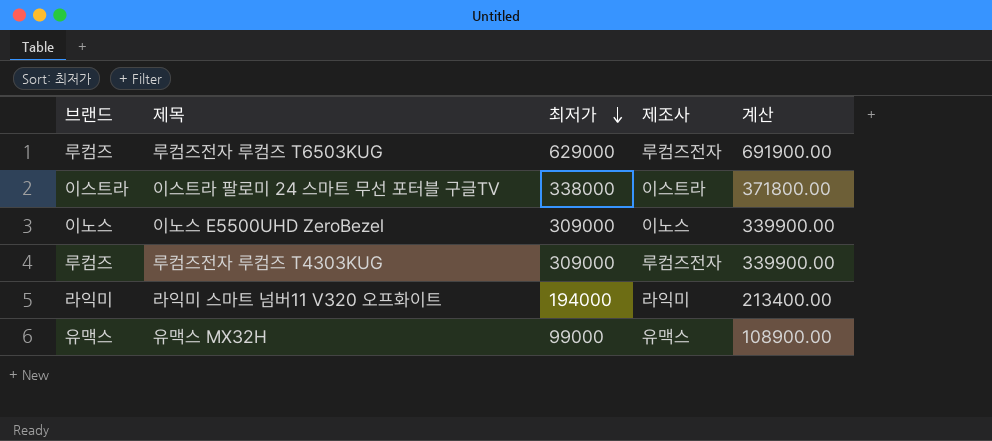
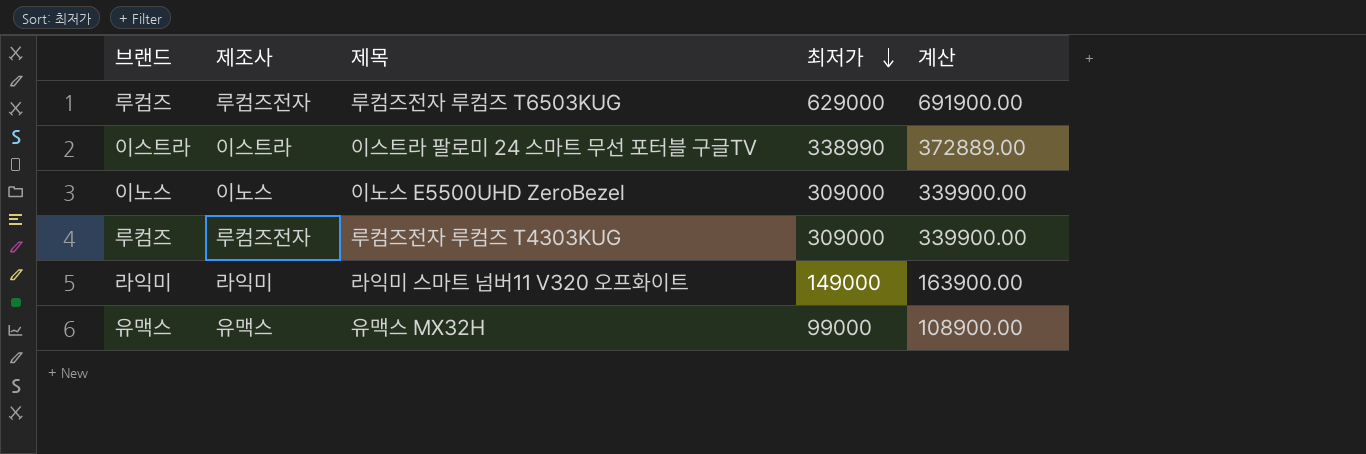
column 제조사 | position: 4 -> 2
이스트라 팔로미 24 스마트 무선 포터블 구글TV | 최저가: 338000 -> 338990
이스트라 팔로미 24 스마트 무선 포터블 구글TV | 계산: 371800.00 -> 372889.00
라익미 스마트 넘버11 V320 오프화이트 | 최저가: 194000 -> 149000
라익미 스마트 넘버11 V320 오프화이트 | 계산: 213400.00 -> 163900.00

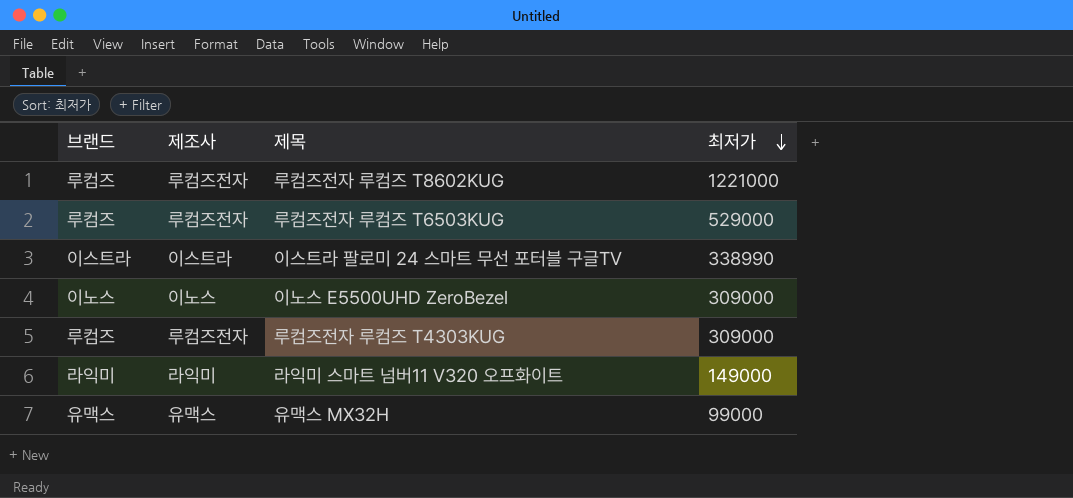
column 계산 | formula: [최저가] * 1.1 -> none
row 루컴즈전자 루컴즈 T8602KUG: none -> 루컴즈 | 루컴즈전자 | 1221000
루컴즈전자 루컴즈 T6503KUG | 최저가: 629000 -> 529000

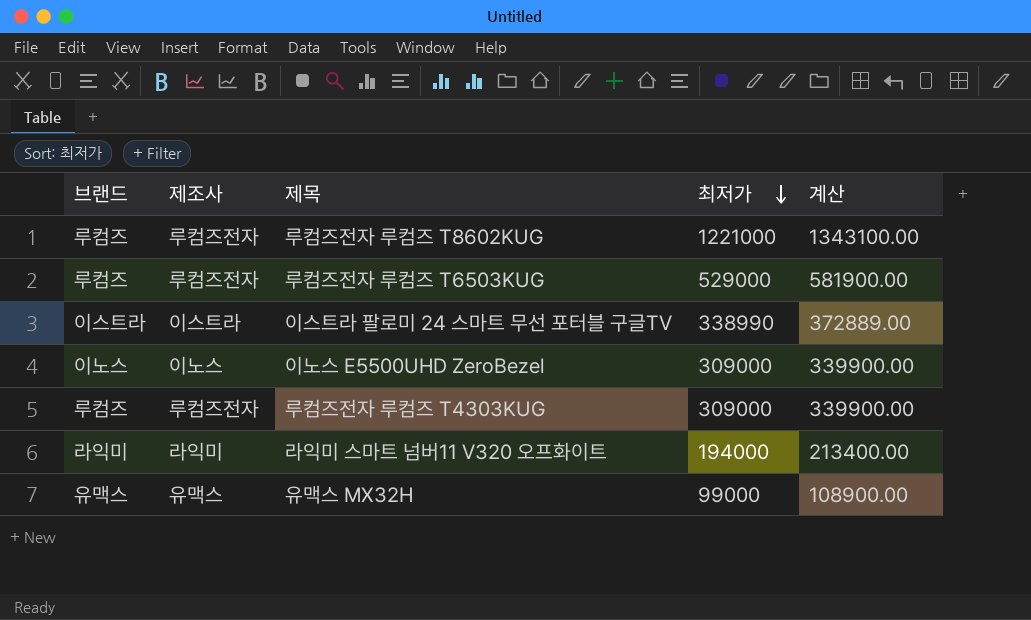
column 계산 | formula: none -> [최저가] * 1.1
라익미 스마트 넘버11 V320 오프화이트 | 최저가: 149000 -> 194000

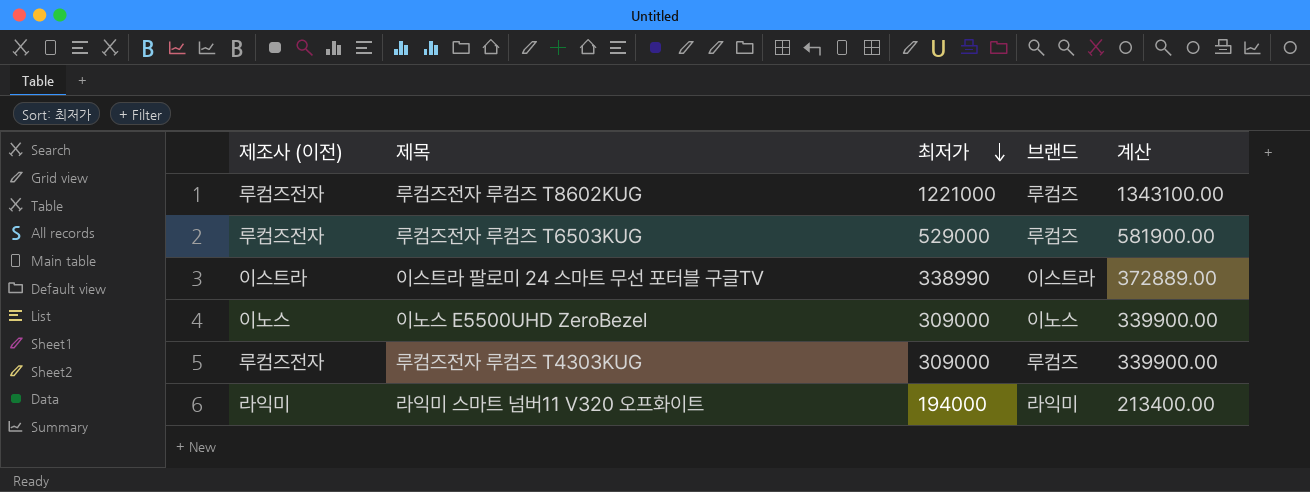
column name: 제조사 -> 제조사 (이전)
column 브랜드 | position: 1 -> 4
row 유맥스 MX32H: 유맥스 | 유맥스 | 99000 | 108900.00 -> none

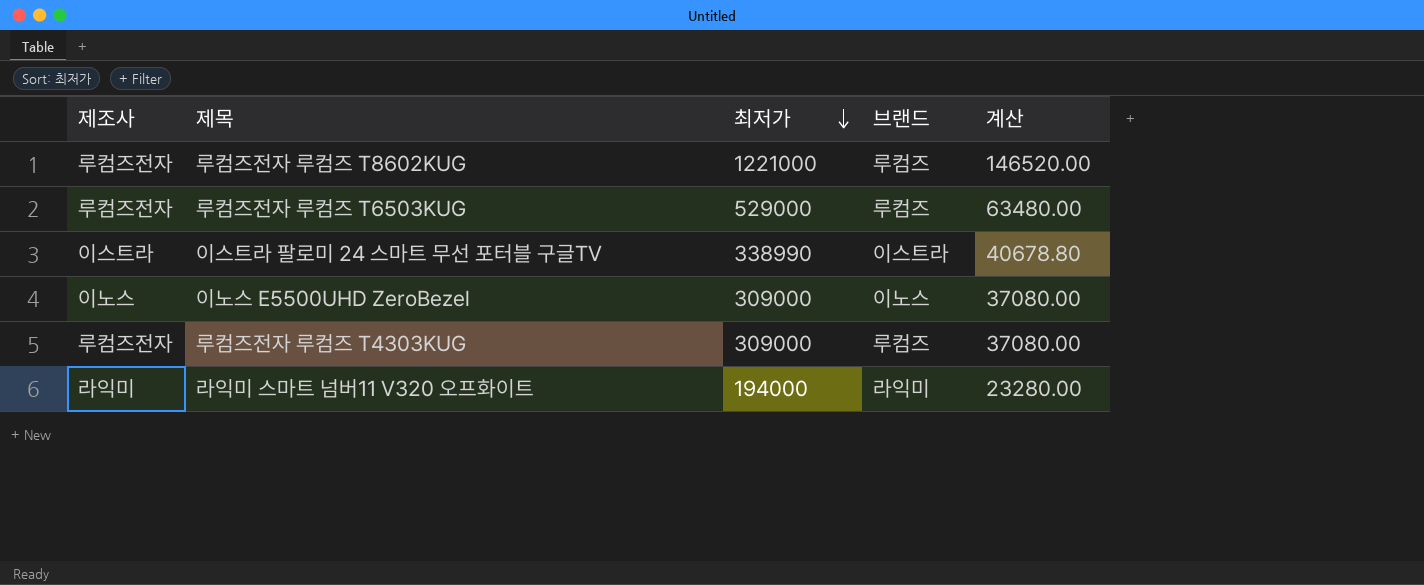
column name: 제조사 (이전) -> 제조사
column 계산 | formula: [최저가] * 1.1 -> [최저가] * 0.12

